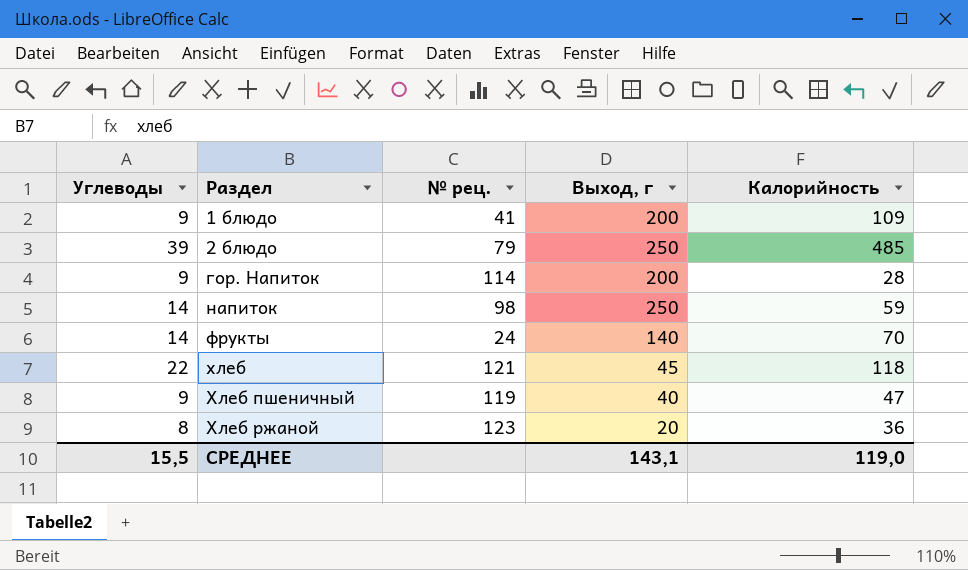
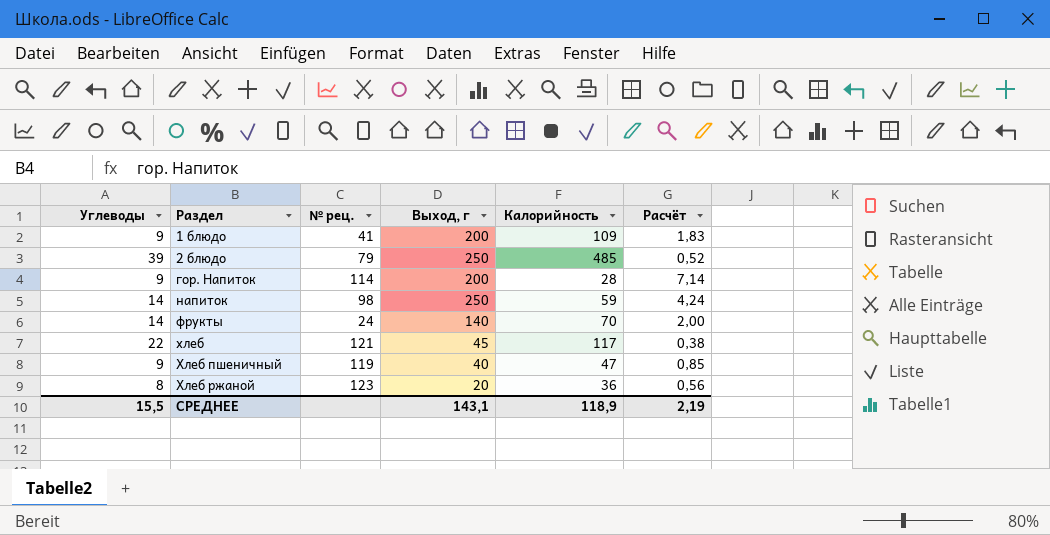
column Расчёт | formula: none -> [Выход, г] / [Калорийность]
хлеб | Калорийность: 118 -> 117
СРЕДНЕЕ | Калорийность: 119,0 -> 118,9

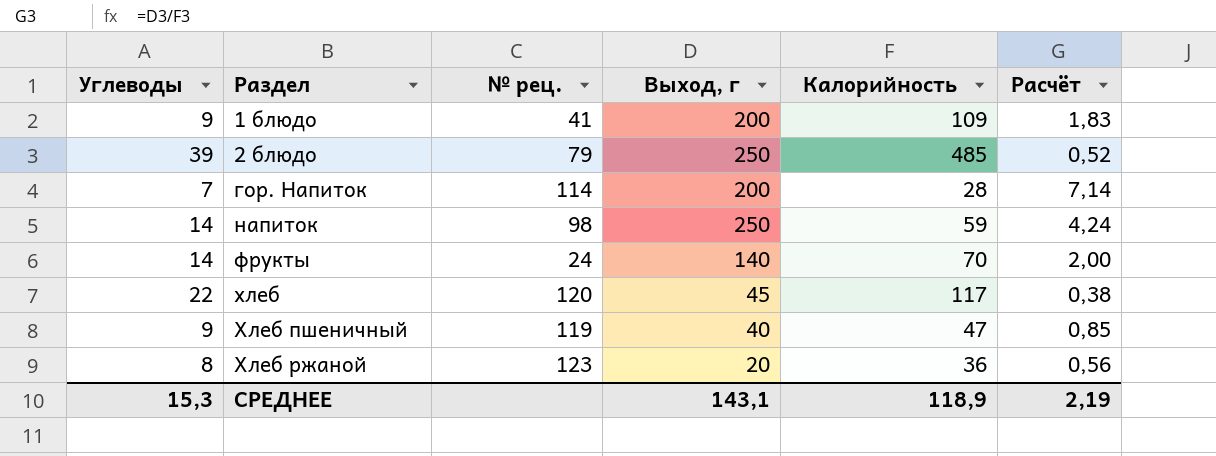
гор. Напиток | Углеводы: 9 -> 7
хлеб | № рец.: 121 -> 120
СРЕДНЕЕ | Углеводы: 15,5 -> 15,3

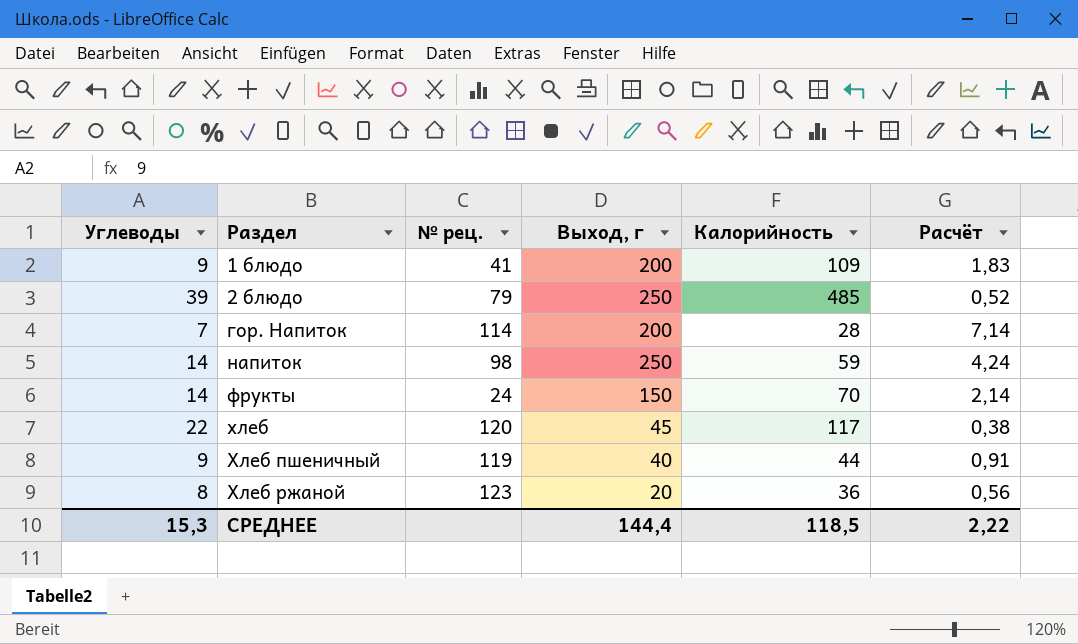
фрукты | Выход, г: 140 -> 150
фрукты | Расчёт: 2,00 -> 2,14
Хлеб пшеничный | Калорийность: 47 -> 44
Хлеб пшеничный | Расчёт: 0,85 -> 0,91
СРЕДНЕЕ | Выход, г: 143,1 -> 144,4
СРЕДНЕЕ | Калорийность: 118,9 -> 118,5
СРЕДНЕЕ | Расчёт: 2,19 -> 2,22

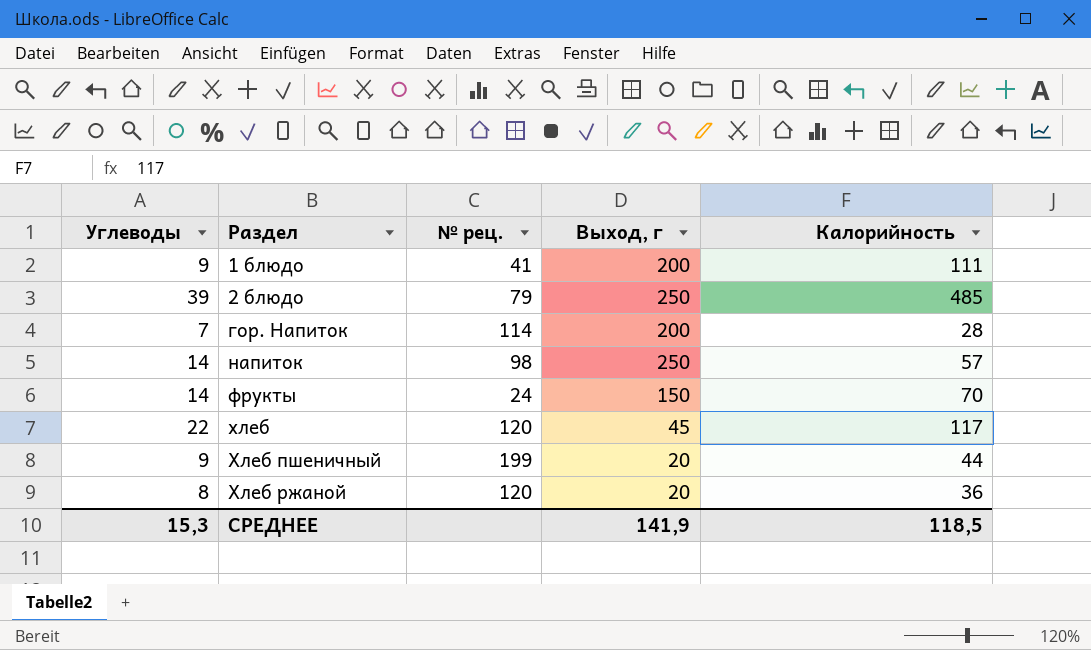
column Расчёт | formula: [Выход, г] / [Калорийность] -> none
1 блюдо | Калорийность: 109 -> 111
напиток | Калорийность: 59 -> 57
Хлеб пшеничный | № рец.: 119 -> 199
Хлеб пшеничный | Выход, г: 40 -> 20
Хлеб ржаной | № рец.: 123 -> 120
СРЕДНЕЕ | Выход, г: 144,4 -> 141,9

